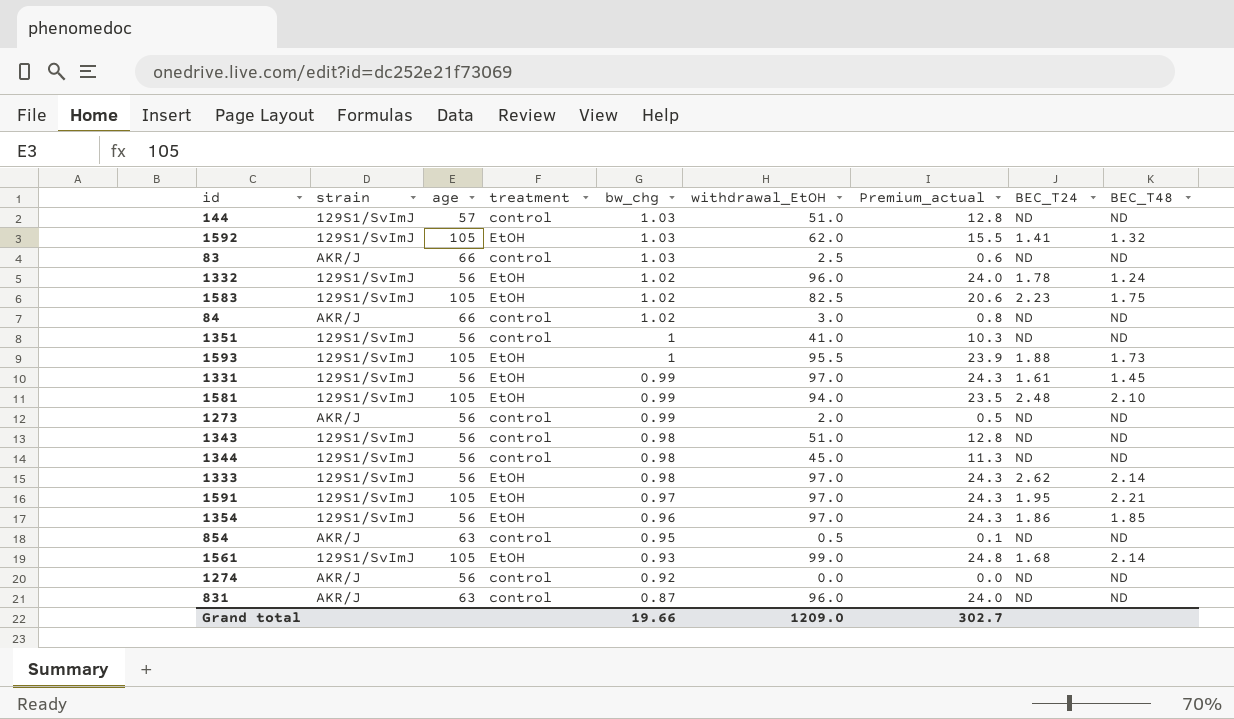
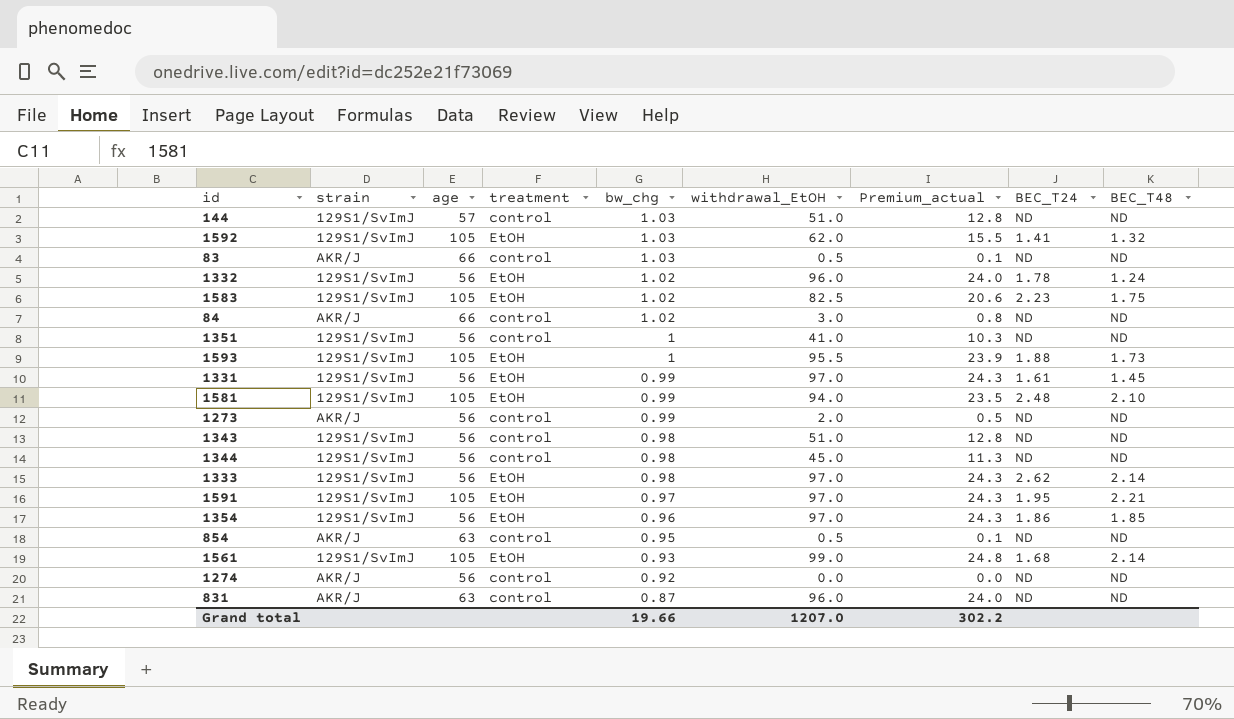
83 | withdrawal_EtOH: 2.5 -> 0.5
83 | Premium_actual: 0.6 -> 0.1
Grand total | withdrawal_EtOH: 1209.0 -> 1207.0
Grand total | Premium_actual: 302.7 -> 302.2

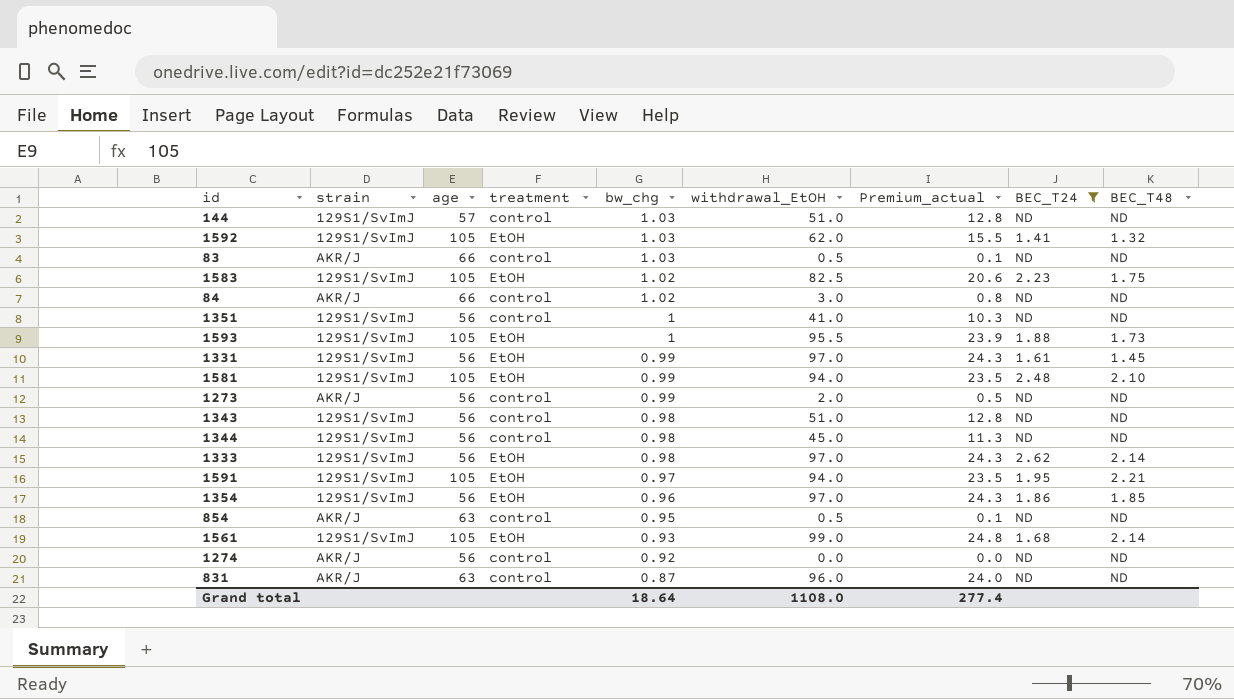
filter: none -> BEC_T24 != 1.78
1591 | withdrawal_EtOH: 97.0 -> 94.0
1591 | Premium_actual: 24.3 -> 23.5
Grand total | bw_chg: 19.66 -> 18.64
Grand total | withdrawal_EtOH: 1207.0 -> 1108.0
Grand total | Premium_actual: 302.2 -> 277.4

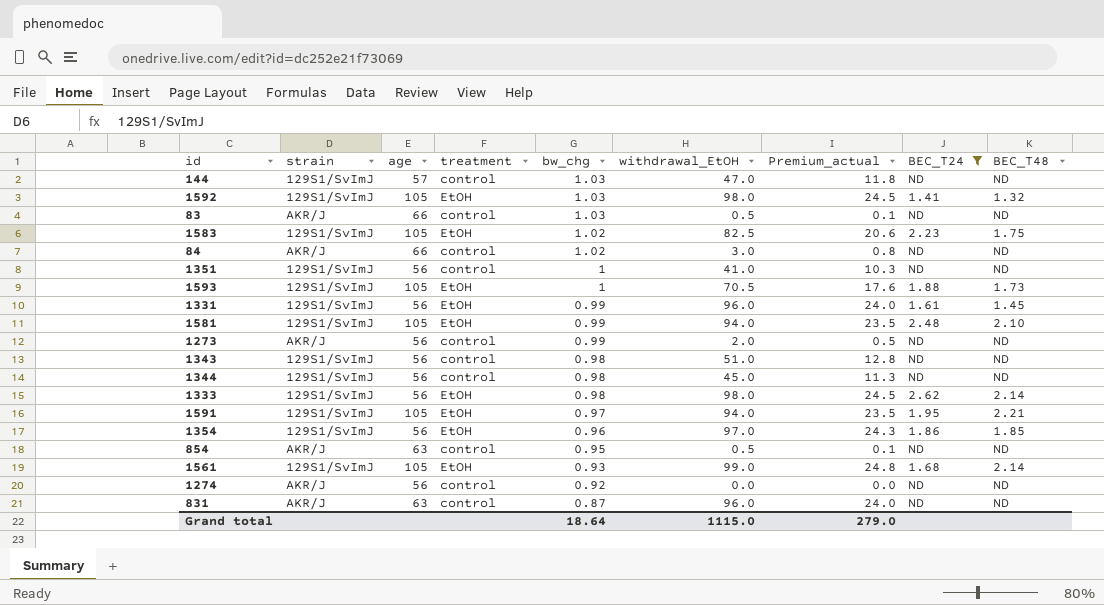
144 | withdrawal_EtOH: 51.0 -> 47.0
144 | Premium_actual: 12.8 -> 11.8
1592 | withdrawal_EtOH: 62.0 -> 98.0
1592 | Premium_actual: 15.5 -> 24.5
1593 | withdrawal_EtOH: 95.5 -> 70.5
1593 | Premium_actual: 23.9 -> 17.6
1331 | withdrawal_EtOH: 97.0 -> 96.0
1331 | Premium_actual: 24.3 -> 24.0
1333 | withdrawal_EtOH: 97.0 -> 98.0
1333 | Premium_actual: 24.3 -> 24.5
Grand total | withdrawal_EtOH: 1108.0 -> 1115.0
Grand total | Premium_actual: 277.4 -> 279.0

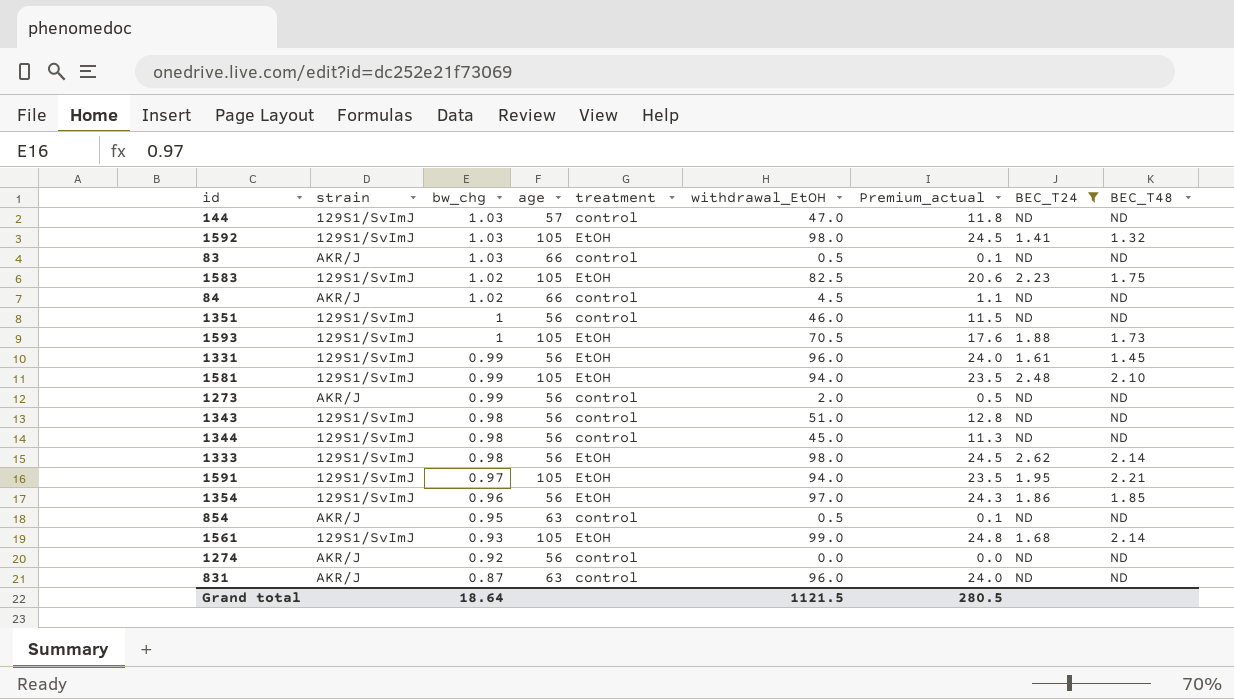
column bw_chg | position: 5 -> 3
84 | withdrawal_EtOH: 3.0 -> 4.5
84 | Premium_actual: 0.8 -> 1.1
1351 | withdrawal_EtOH: 41.0 -> 46.0
1351 | Premium_actual: 10.3 -> 11.5
Grand total | withdrawal_EtOH: 1115.0 -> 1121.5
Grand total | Premium_actual: 279.0 -> 280.5

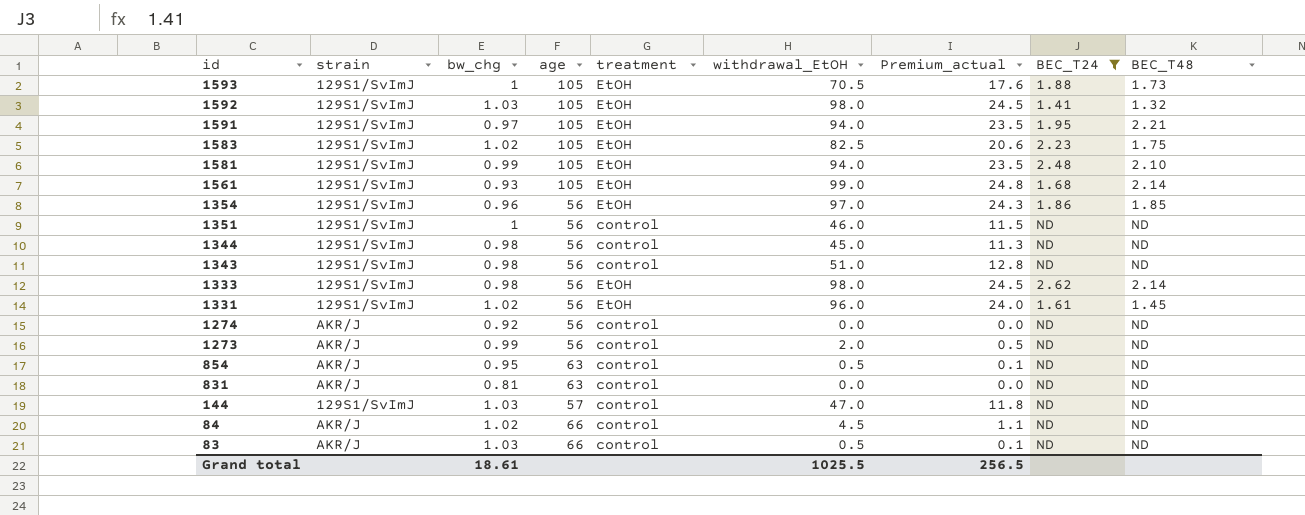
row order: bw_chg descending -> id descending
1331 | bw_chg: 0.99 -> 1.02
831 | bw_chg: 0.87 -> 0.81
831 | withdrawal_EtOH: 96.0 -> 0.0
831 | Premium_actual: 24.0 -> 0.0
Grand total | bw_chg: 18.64 -> 18.61
Grand total | withdrawal_EtOH: 1121.5 -> 1025.5
Grand total | Premium_actual: 280.5 -> 256.5

